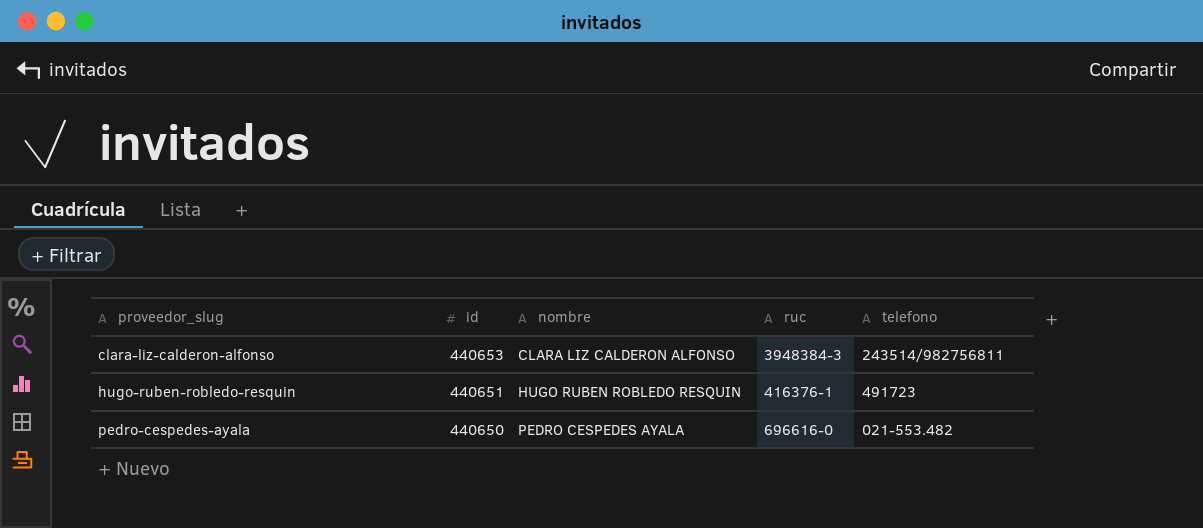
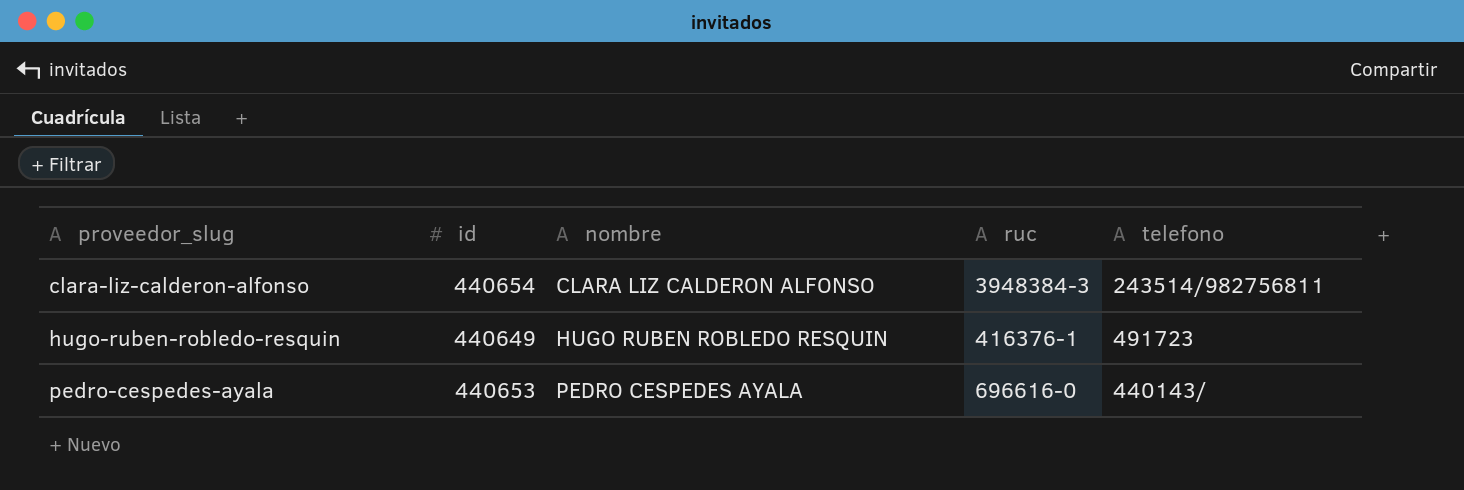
clara-liz-calderon-alfonso | id: 440653 -> 440654
hugo-ruben-robledo-resquin | id: 440651 -> 440649
pedro-cespedes-ayala | id: 440650 -> 440653
pedro-cespedes-ayala | telefono: 021-553.482 -> 440143/

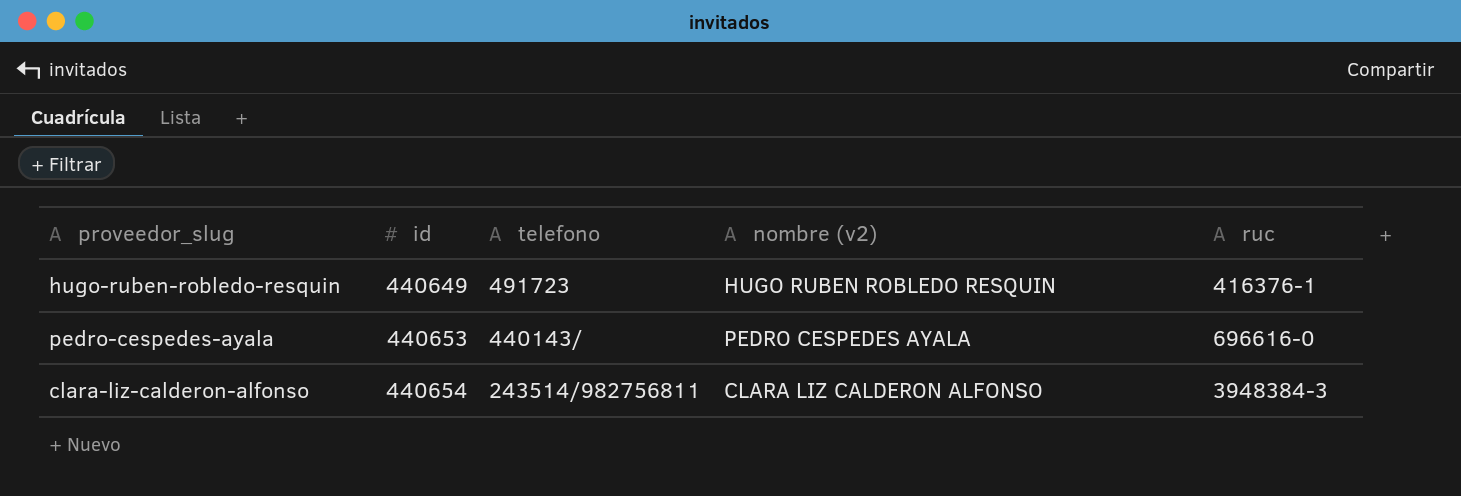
row order: proveedor_slug ascending -> id ascending
column telefono | position: 5 -> 3
column name: nombre -> nombre (v2)

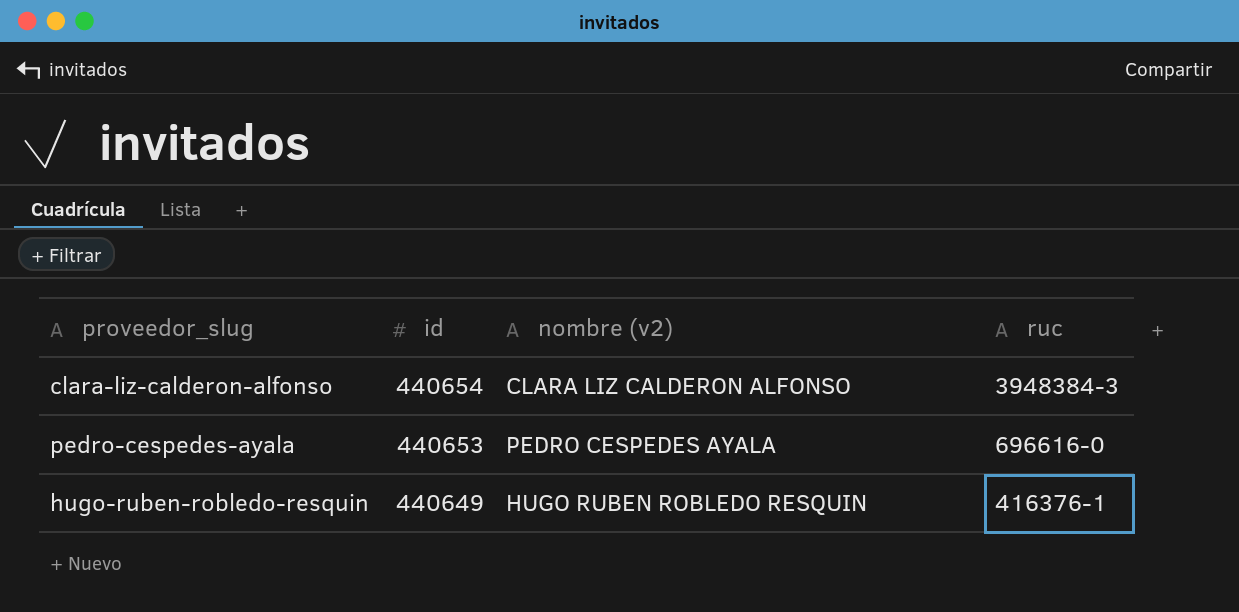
row order: id ascending -> id descending
column telefono | position: 3 -> none

